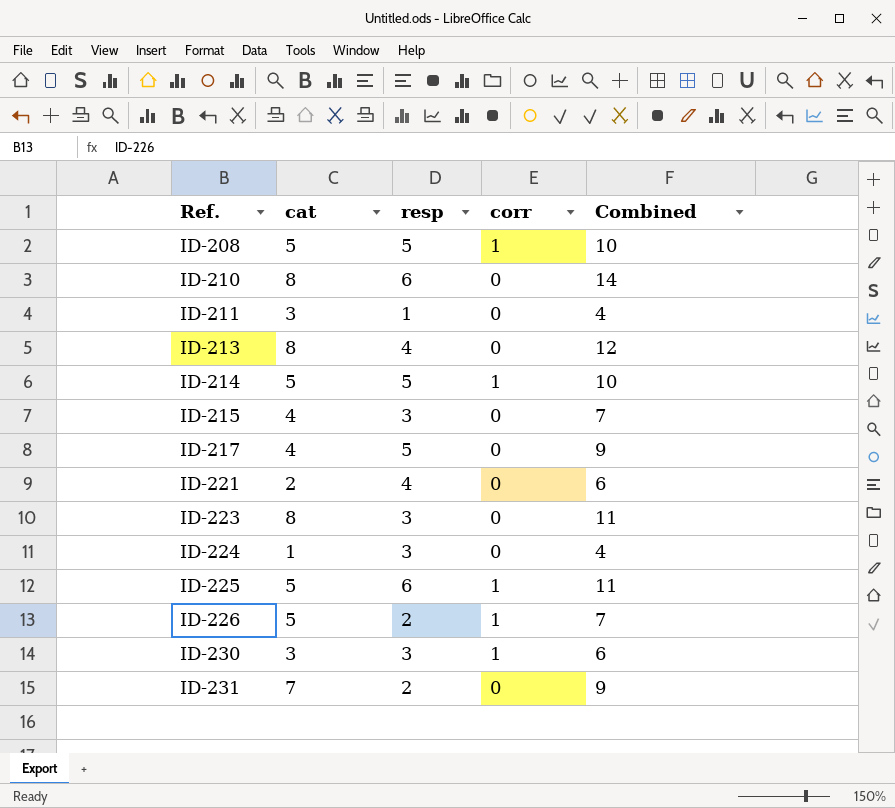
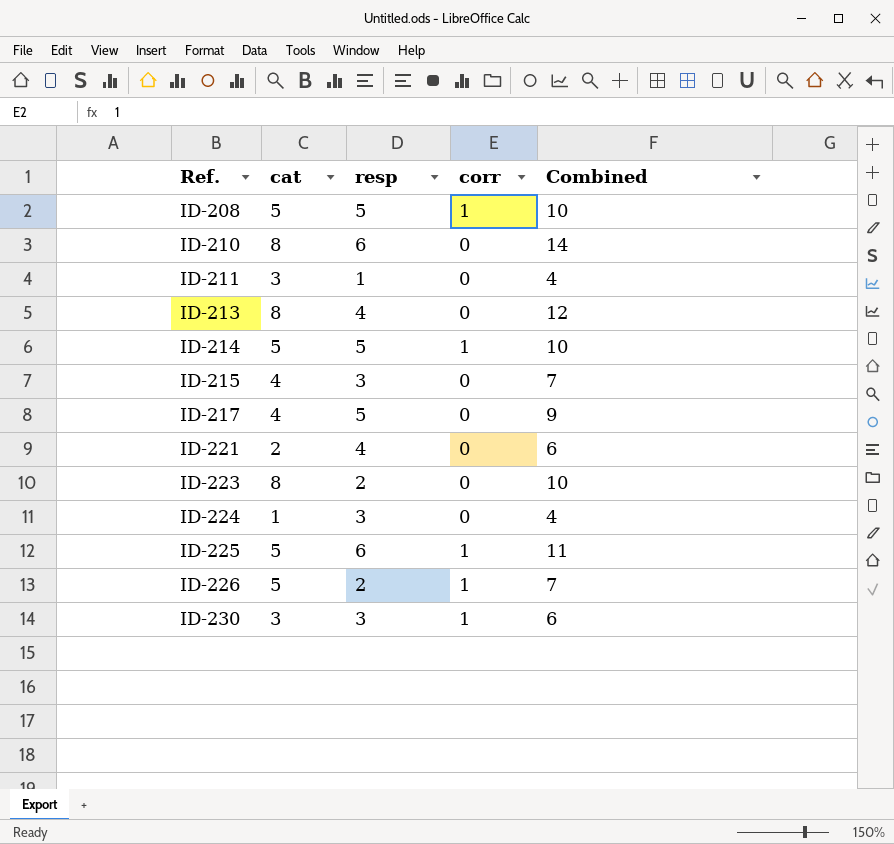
row ID-231: 7 | 2 | 0 | 9 -> none
ID-223 | resp: 3 -> 2
ID-223 | Combined: 11 -> 10

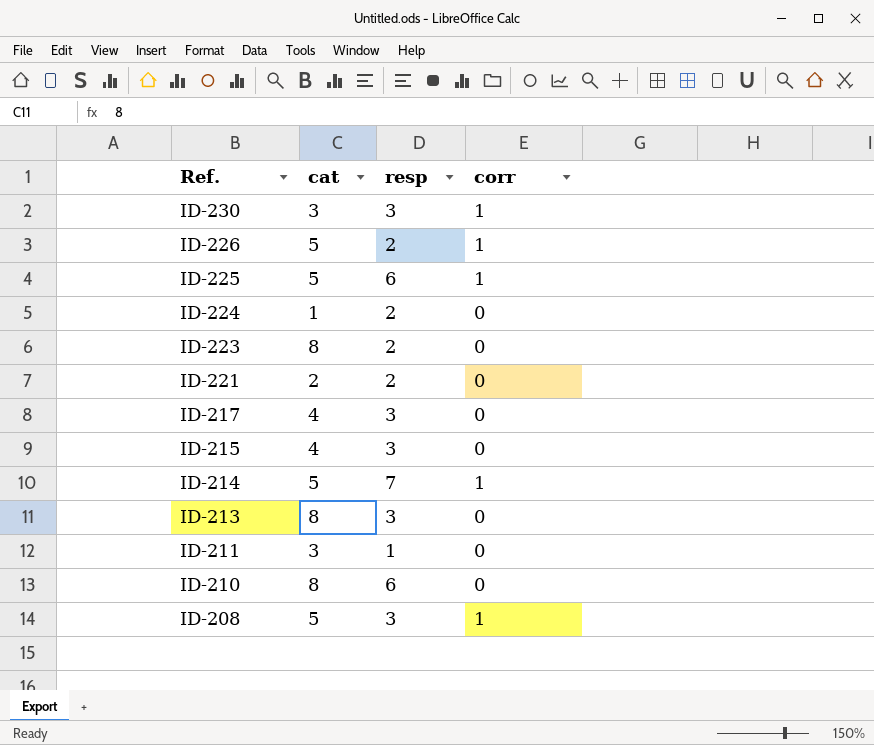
row order: Ref. ascending -> Ref. descending
column Combined | formula: [cat] + [resp] -> none
ID-224 | resp: 3 -> 2
ID-221 | resp: 4 -> 2
ID-217 | resp: 5 -> 3
ID-214 | resp: 5 -> 7
ID-213 | resp: 4 -> 3
ID-208 | resp: 5 -> 3

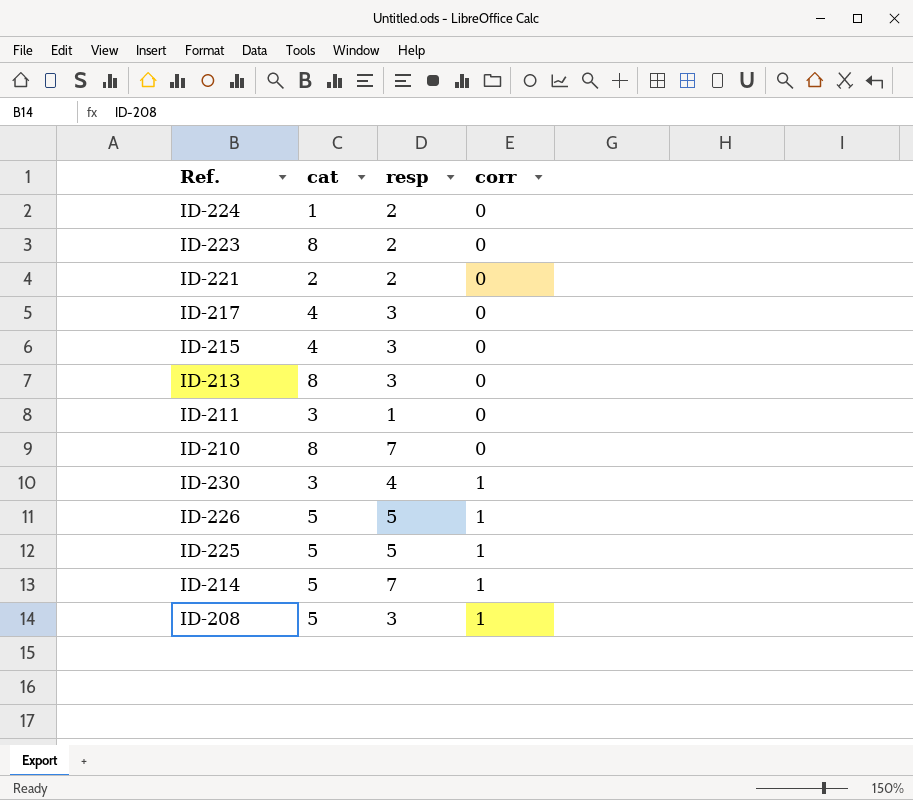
row order: Ref. descending -> corr ascending
ID-210 | resp: 6 -> 7
ID-230 | resp: 3 -> 4
ID-226 | resp: 2 -> 5
ID-225 | resp: 6 -> 5

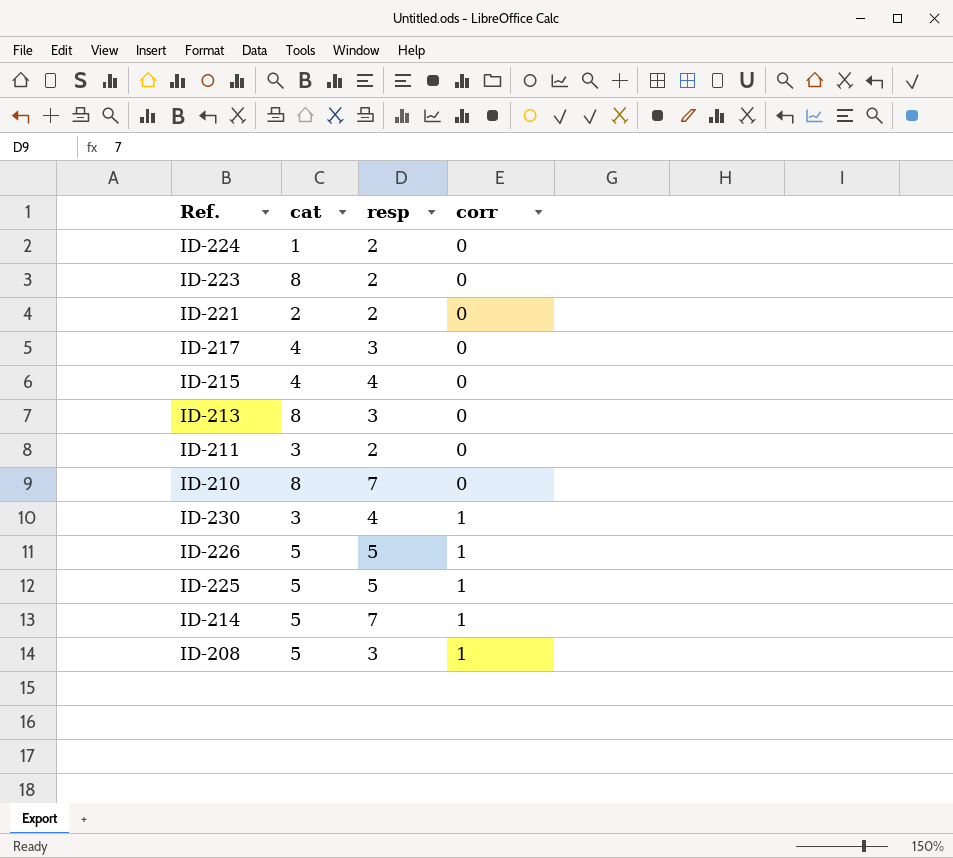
ID-215 | resp: 3 -> 4
ID-211 | resp: 1 -> 2

